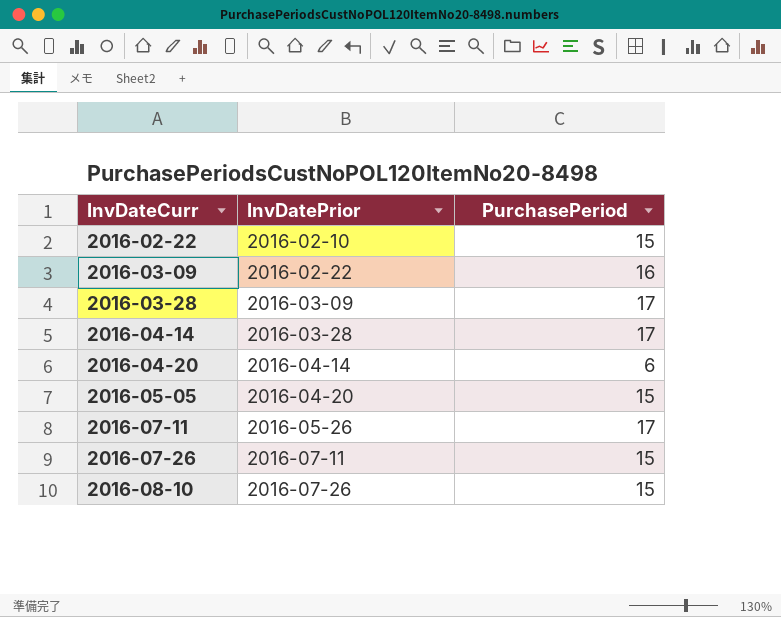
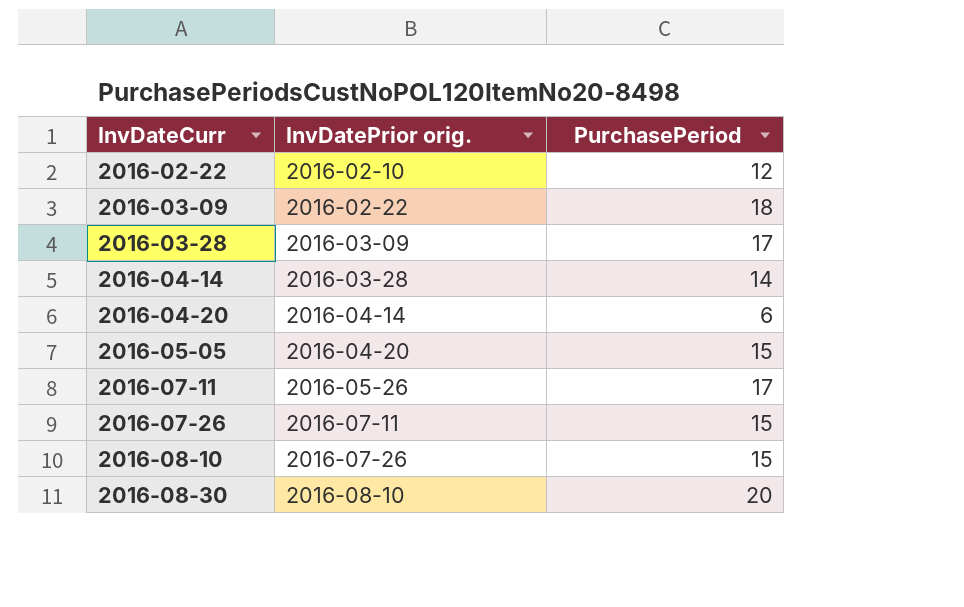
column name: InvDatePrior -> InvDatePrior orig.
2016-02-22 | PurchasePeriod: 15 -> 12
2016-03-09 | PurchasePeriod: 16 -> 18
2016-04-14 | PurchasePeriod: 17 -> 14
row 2016-08-30: none -> 2016-08-10 | 20

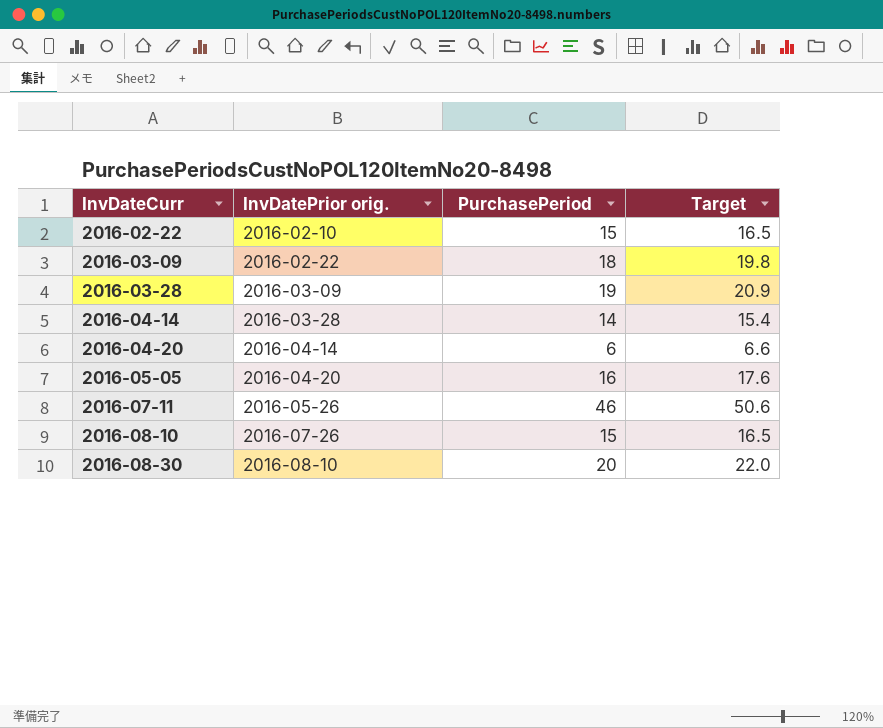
column Target | formula: none -> [PurchasePeriod] * 1.1
row 2016-07-26: 2016-07-11 | 15 -> none
2016-02-22 | PurchasePeriod: 12 -> 15
2016-03-28 | PurchasePeriod: 17 -> 19
2016-05-05 | PurchasePeriod: 15 -> 16
2016-07-11 | PurchasePeriod: 17 -> 46

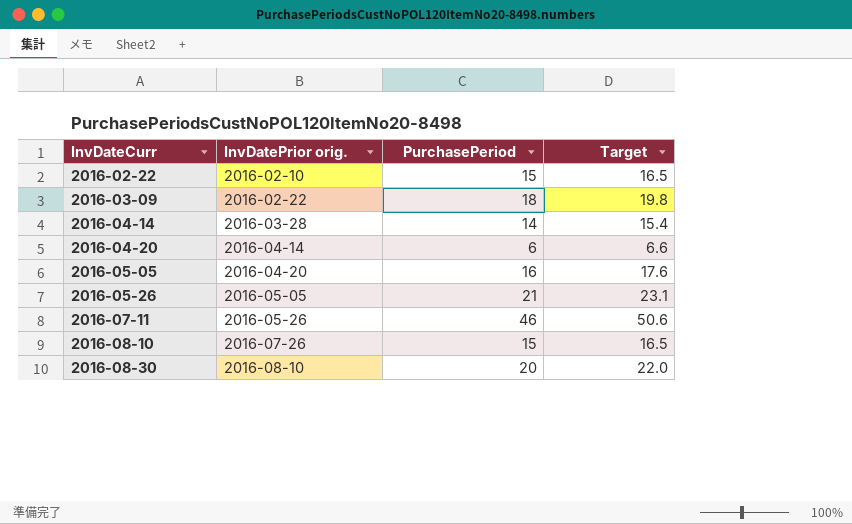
row 2016-03-28: 2016-03-09 | 19 | 20.9 -> none
row 2016-05-26: none -> 2016-05-05 | 21 | 23.1

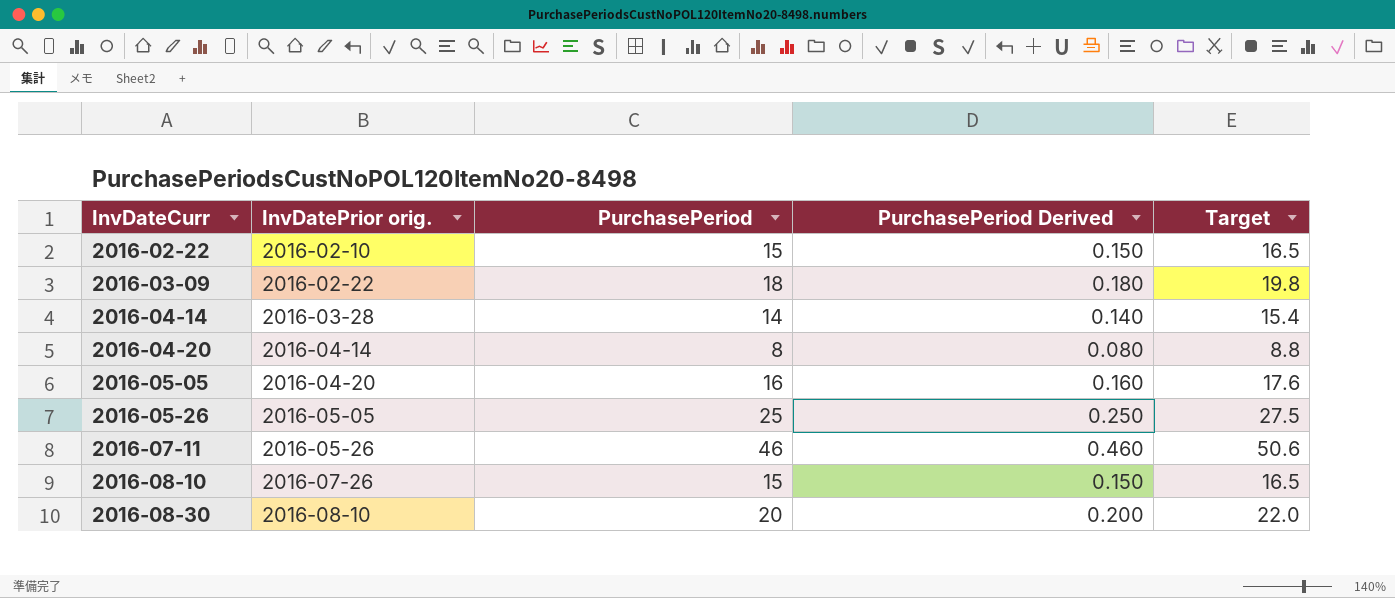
column PurchasePeriod Derived | formula: none -> [PurchasePeriod] * 0.01
2016-04-20 | PurchasePeriod: 6 -> 8
2016-04-20 | Target: 6.6 -> 8.8
2016-05-26 | PurchasePeriod: 21 -> 25
2016-05-26 | Target: 23.1 -> 27.5

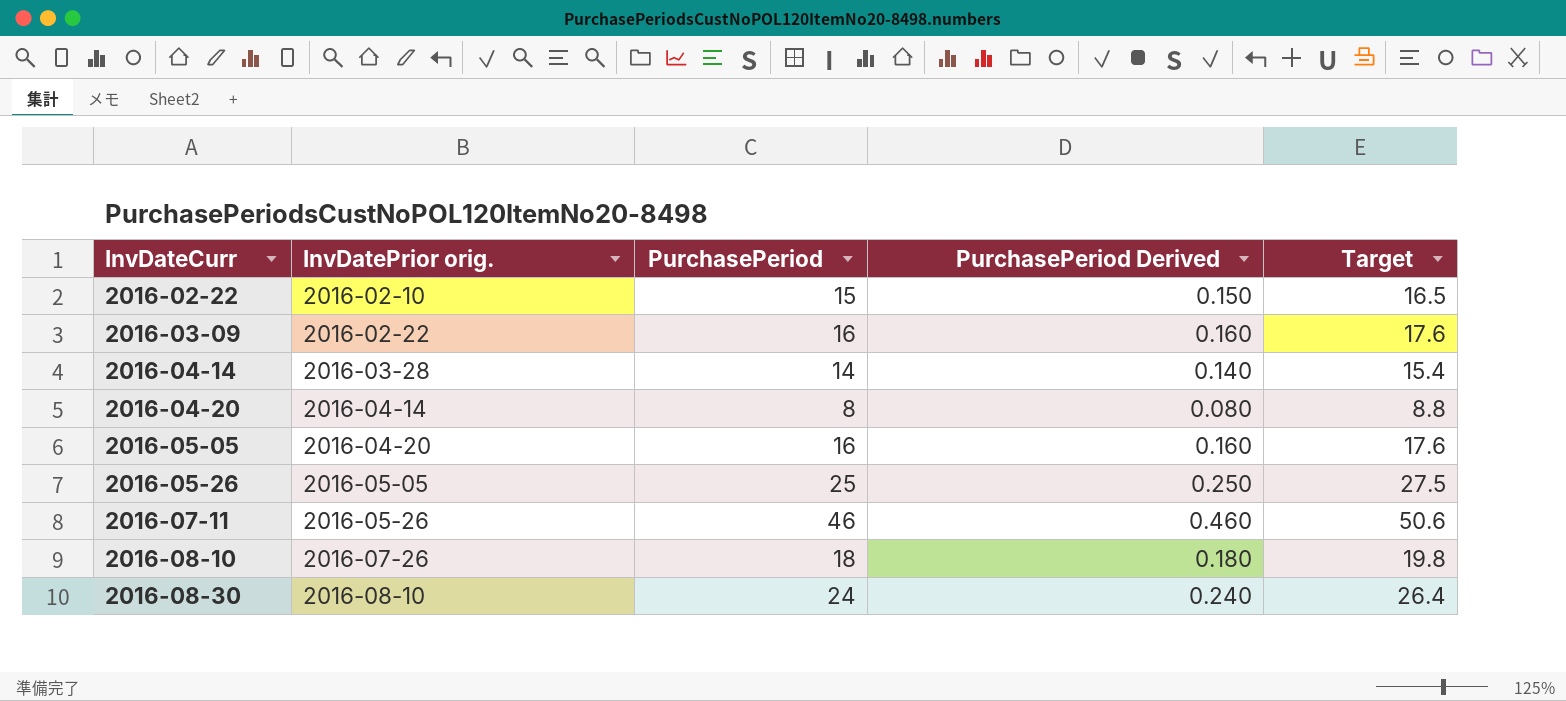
2016-03-09 | PurchasePeriod: 18 -> 16
2016-03-09 | PurchasePeriod Derived: 0.180 -> 0.160
2016-03-09 | Target: 19.8 -> 17.6
2016-08-10 | PurchasePeriod: 15 -> 18
2016-08-10 | PurchasePeriod Derived: 0.150 -> 0.180
2016-08-10 | Target: 16.5 -> 19.8
2016-08-30 | PurchasePeriod: 20 -> 24
2016-08-30 | PurchasePeriod Derived: 0.200 -> 0.240
2016-08-30 | Target: 22.0 -> 26.4

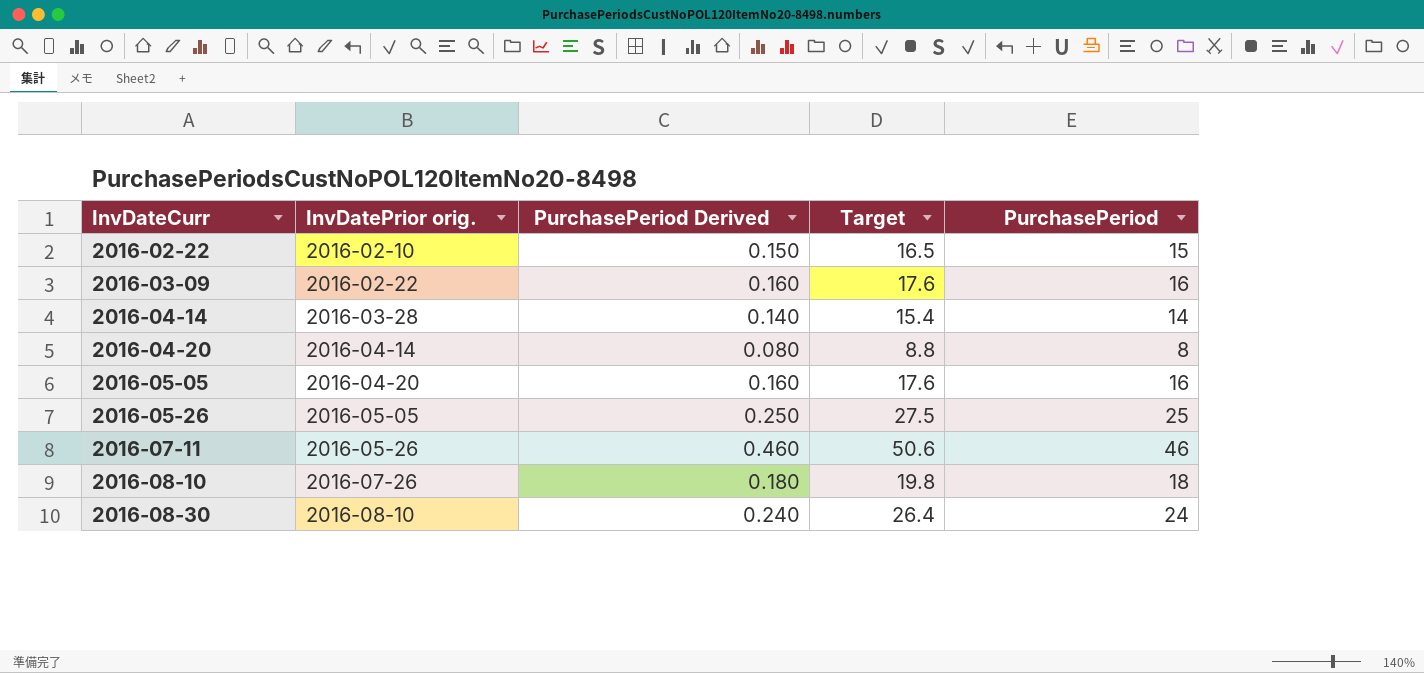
column PurchasePeriod | position: 3 -> 5

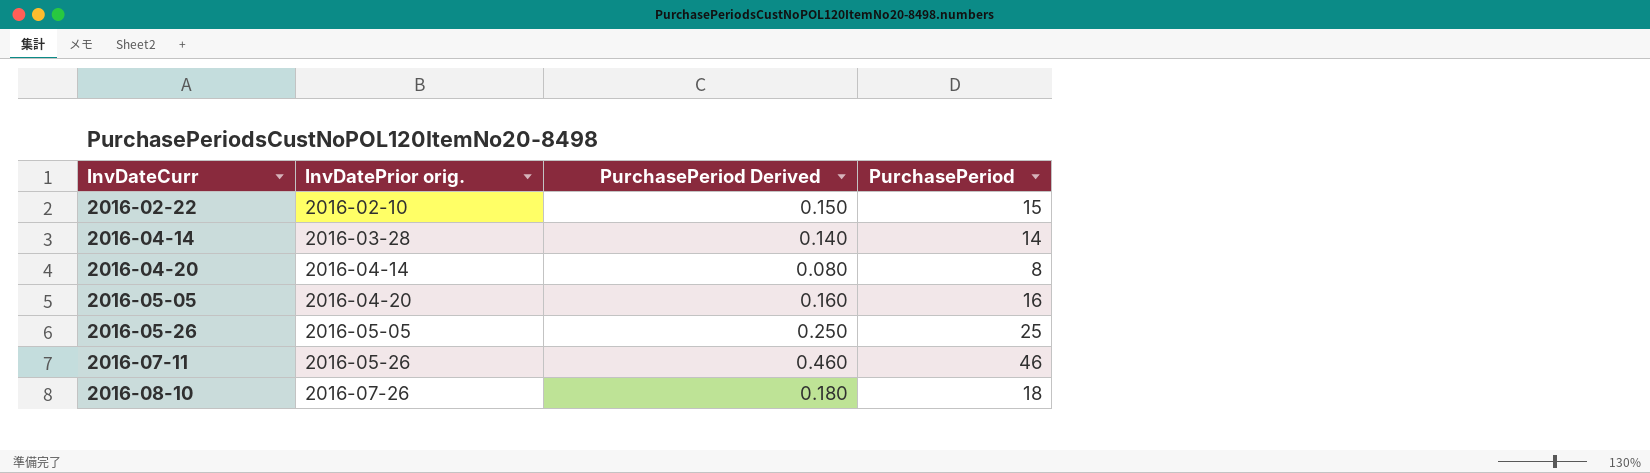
column Target | formula: [PurchasePeriod] * 1.1 -> none
row 2016-03-09: 2016-02-22 | 0.160 | 17.6 | 16 -> none
row 2016-08-30: 2016-08-10 | 0.240 | 26.4 | 24 -> none

